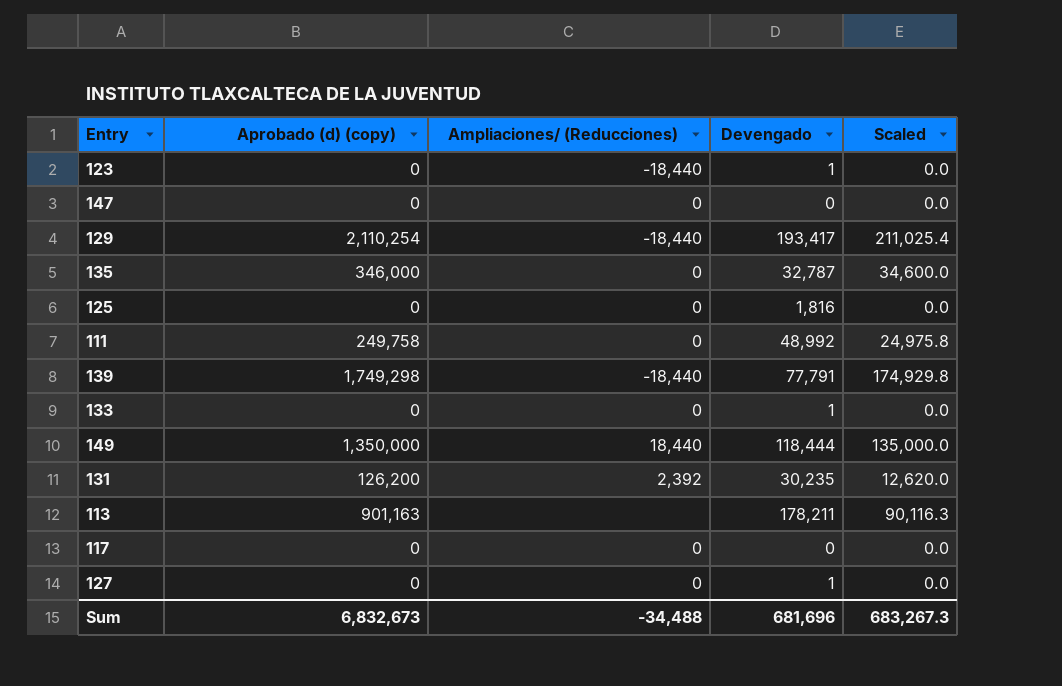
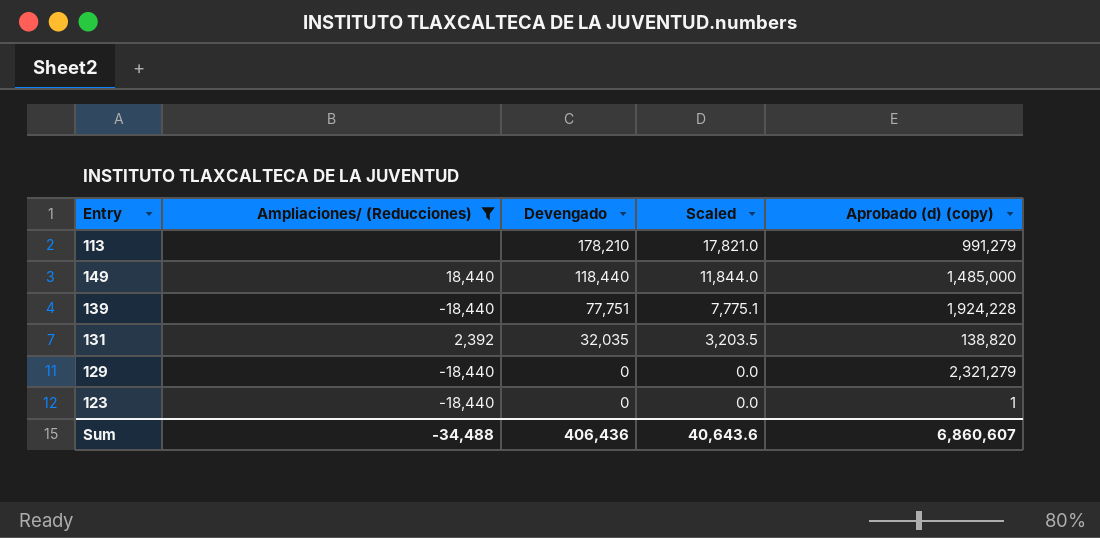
filter: none -> Ampliaciones/ (Reducciones) != 0
row order: none -> Devengado descending
column Scaled | formula: [Aprobado (d) (copy)] * 0.1 -> [Devengado] * 0.1
column Aprobado (d) (copy) | position: 2 -> 5
113 | Devengado: 178,211 -> 178,210
113 | Aprobado (d) (copy): 901,163 -> 991,279
149 | Devengado: 118,444 -> 118,440
149 | Aprobado (d) (copy): 1,350,000 -> 1,485,000
139 | Devengado: 77,791 -> 77,751
139 | Aprobado (d) (copy): 1,749,298 -> 1,924,228
131 | Devengado: 30,235 -> 32,035
131 | Aprobado (d) (copy): 126,200 -> 138,820
129 | Devengado: 193,417 -> 0
129 | Aprobado (d) (copy): 2,110,254 -> 2,321,279
123 | Devengado: 1 -> 0
123 | Aprobado (d) (copy): 0 -> 1
Sum | Devengado: 681,696 -> 406,436
Sum | Scaled: 683,267.3 -> 40,643.6
Sum | Aprobado (d) (copy): 6,832,673 -> 6,860,607

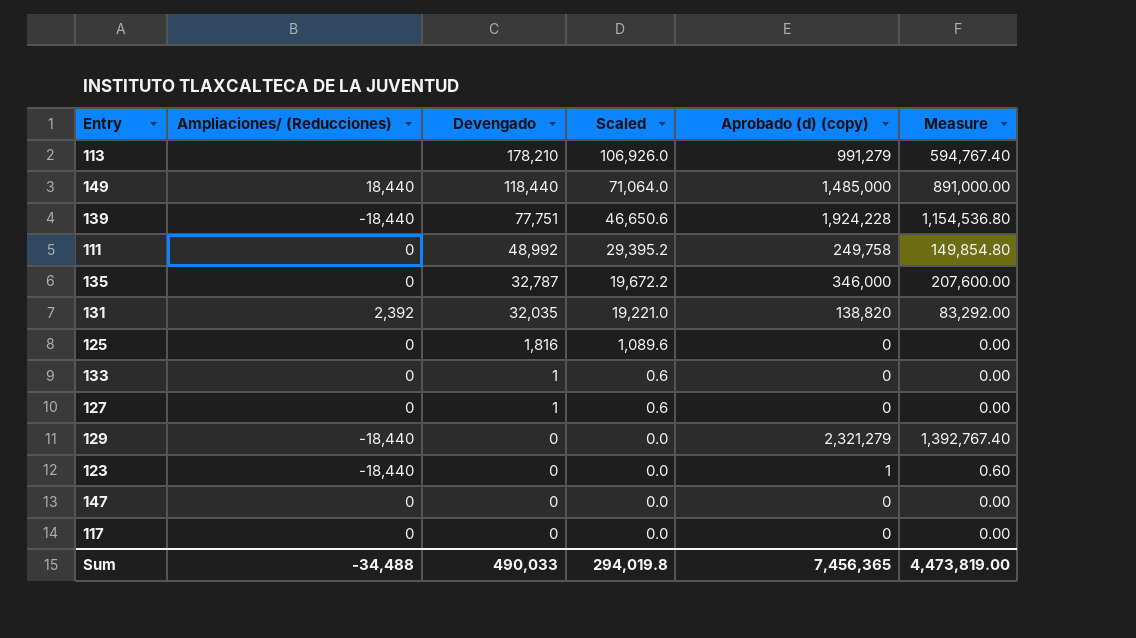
filter: Ampliaciones/ (Reducciones) != 0 -> none
column Scaled | formula: [Devengado] * 0.1 -> [Devengado] * 0.6
column Measure | formula: none -> [Aprobado (d) (copy)] * 0.6
Sum | Devengado: 406,436 -> 490,033
Sum | Scaled: 40,643.6 -> 294,019.8
Sum | Aprobado (d) (copy): 6,860,607 -> 7,456,365

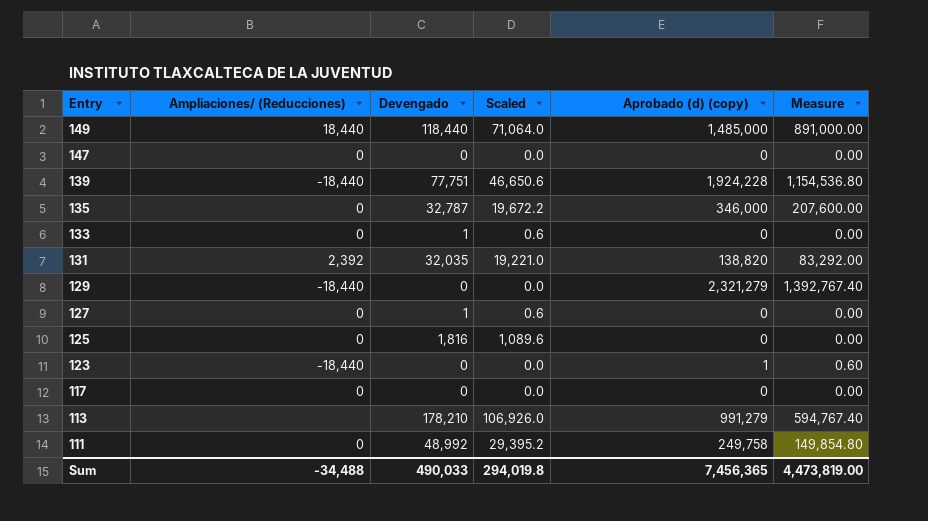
row order: Devengado descending -> Entry descending

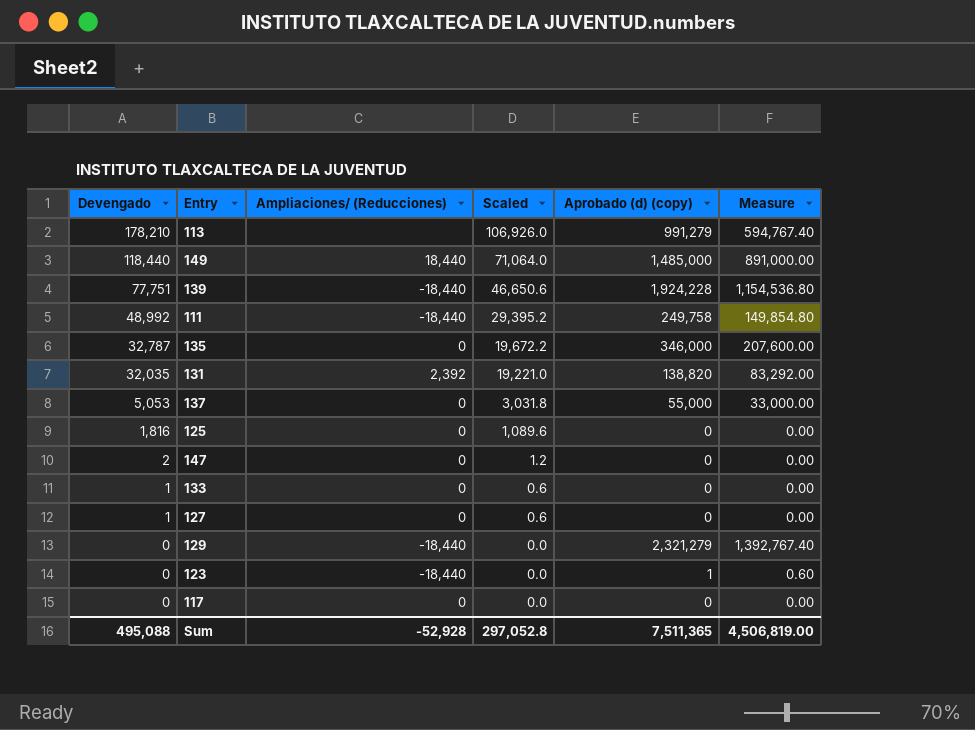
row order: Entry descending -> Devengado descending
column Devengado | position: 3 -> 1
111 | Ampliaciones/ (Reducciones): 0 -> -18,440
row 137: none -> 5,053 | 0 | 3,031.8 | 55,000 | 33,000.00
147 | Devengado: 0 -> 2
147 | Scaled: 0.0 -> 1.2
Sum | Devengado: 490,033 -> 495,088
Sum | Ampliaciones/ (Reducciones): -34,488 -> -52,928
Sum | Scaled: 294,019.8 -> 297,052.8
Sum | Aprobado (d) (copy): 7,456,365 -> 7,511,365
Sum | Measure: 4,473,819.00 -> 4,506,819.00

